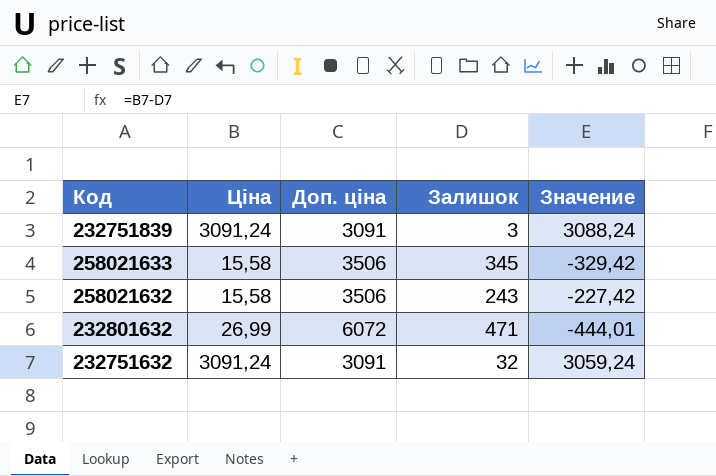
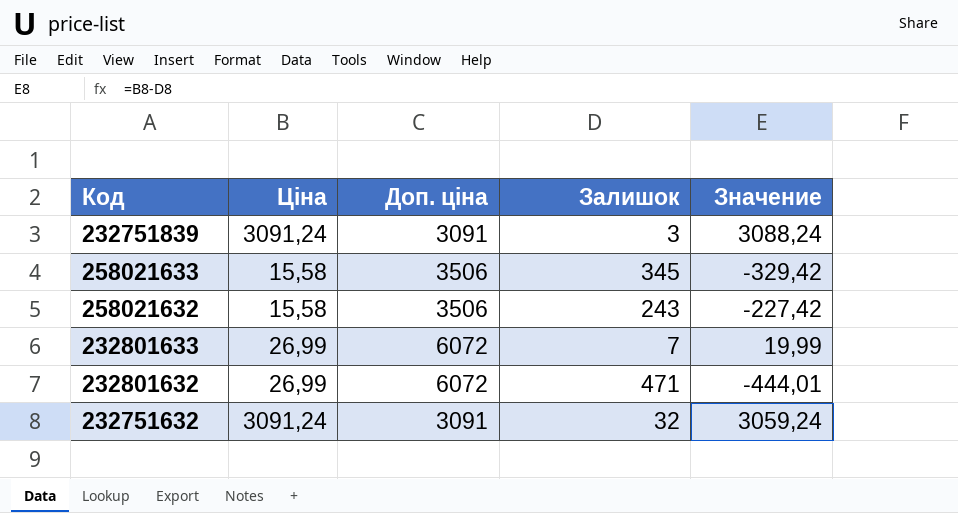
row 232801633: none -> 26,99 | 6072 | 7 | 19,99

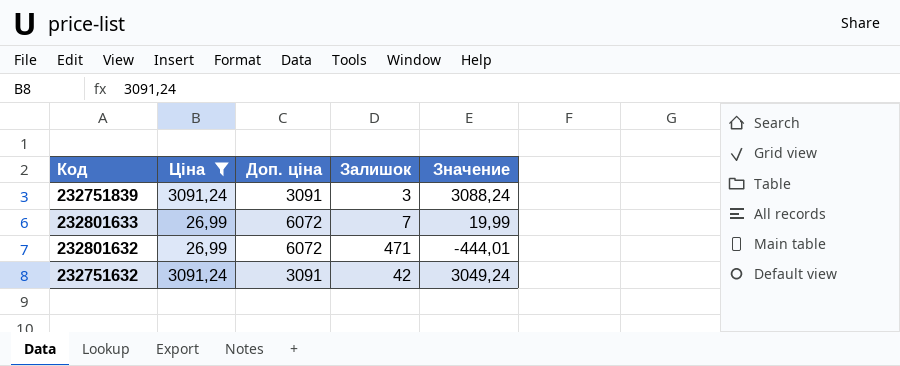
filter: none -> Ціна != 15,58
232751632 | Залишок: 32 -> 42
232751632 | Значение: 3059,24 -> 3049,24

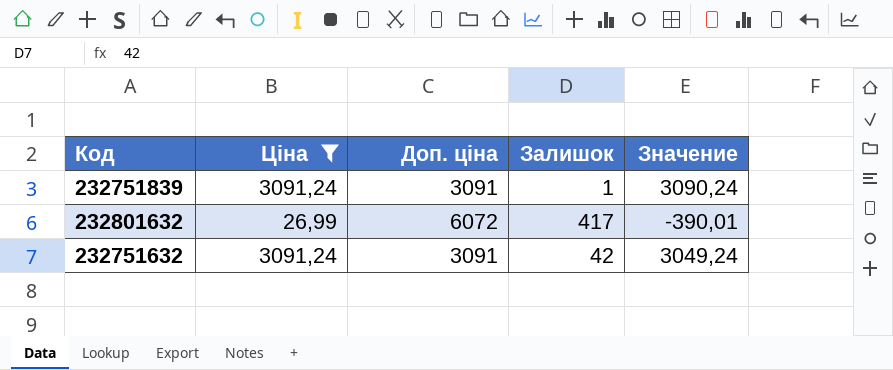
row 232801633: 26,99 | 6072 | 7 | 19,99 -> none
232751839 | Залишок: 3 -> 1
232751839 | Значение: 3088,24 -> 3090,24
232801632 | Залишок: 471 -> 417
232801632 | Значение: -444,01 -> -390,01

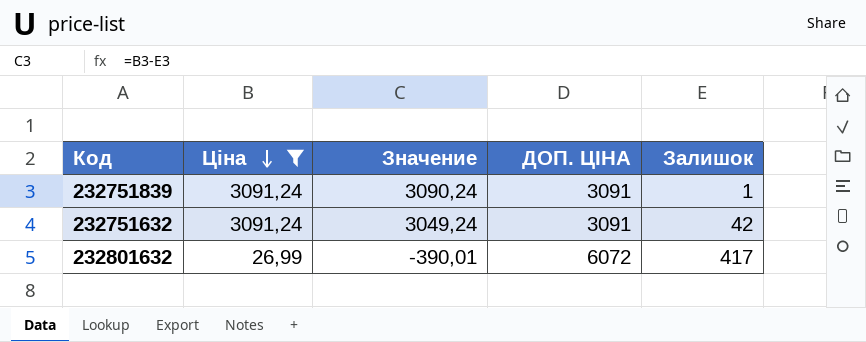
row order: none -> Ціна descending
column Значение | position: 5 -> 3
column name: Доп. ціна -> ДОП. ЦІНА

